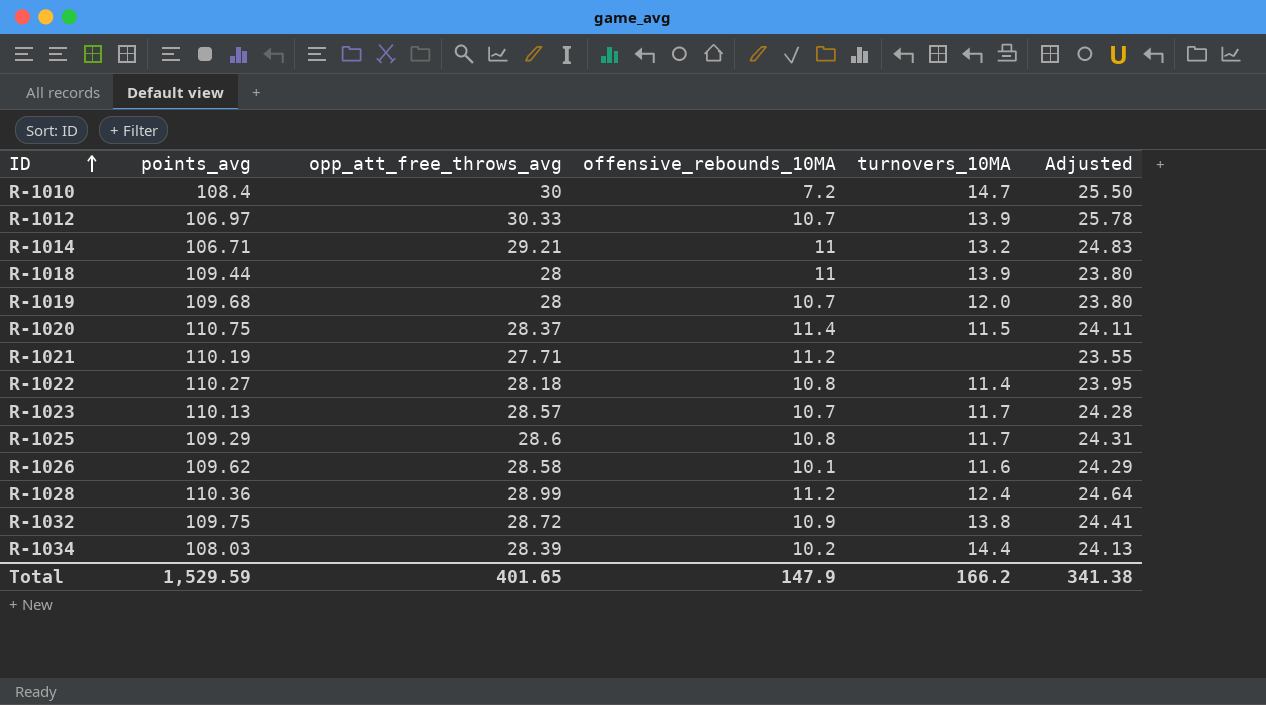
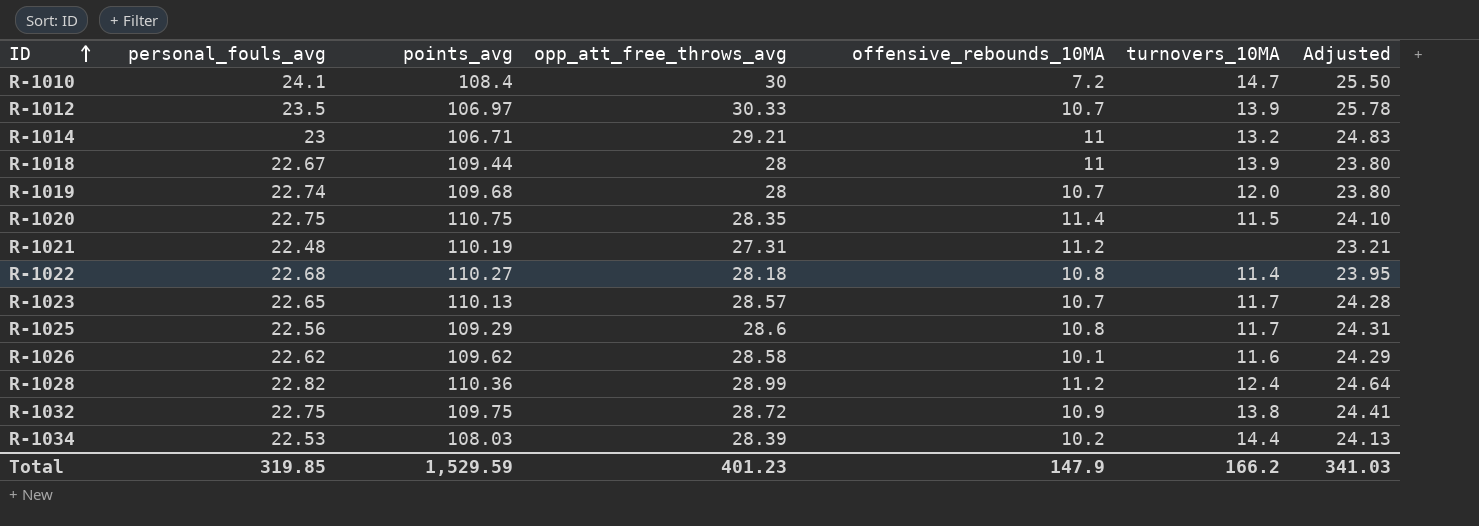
column personal_fouls_avg | position: none -> 2
R-1020 | opp_att_free_throws_avg: 28.37 -> 28.35
R-1020 | Adjusted: 24.11 -> 24.10
R-1021 | opp_att_free_throws_avg: 27.71 -> 27.31
R-1021 | Adjusted: 23.55 -> 23.21
Total | opp_att_free_throws_avg: 401.65 -> 401.23
Total | Adjusted: 341.38 -> 341.03

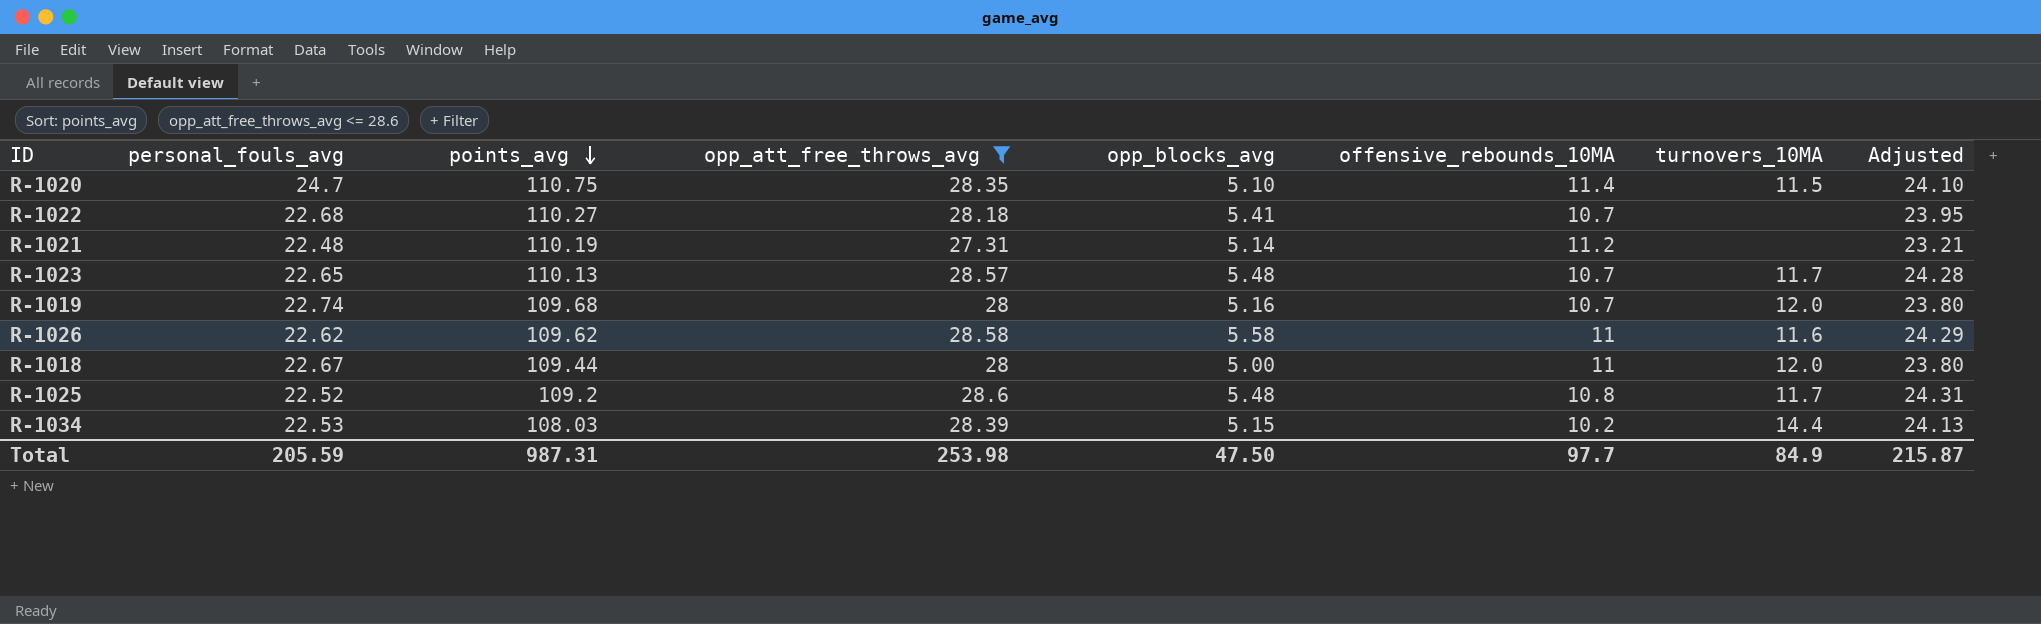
filter: none -> opp_att_free_throws_avg <= 28.6
row order: ID ascending -> points_avg descending
column opp_blocks_avg | position: none -> 5
R-1020 | personal_fouls_avg: 22.75 -> 24.7
R-1022 | offensive_rebounds_10MA: 10.8 -> 10.7
R-1022 | turnovers_10MA: 11.4 -> none
R-1026 | offensive_rebounds_10MA: 10.1 -> 11
R-1018 | turnovers_10MA: 13.9 -> 12.0
R-1025 | personal_fouls_avg: 22.56 -> 22.52
R-1025 | points_avg: 109.29 -> 109.2
Total | personal_fouls_avg: 319.85 -> 205.59
Total | points_avg: 1,529.59 -> 987.31
Total | opp_att_free_throws_avg: 401.23 -> 253.98
Total | offensive_rebounds_10MA: 147.9 -> 97.7
Total | turnovers_10MA: 166.2 -> 84.9
Total | Adjusted: 341.03 -> 215.87

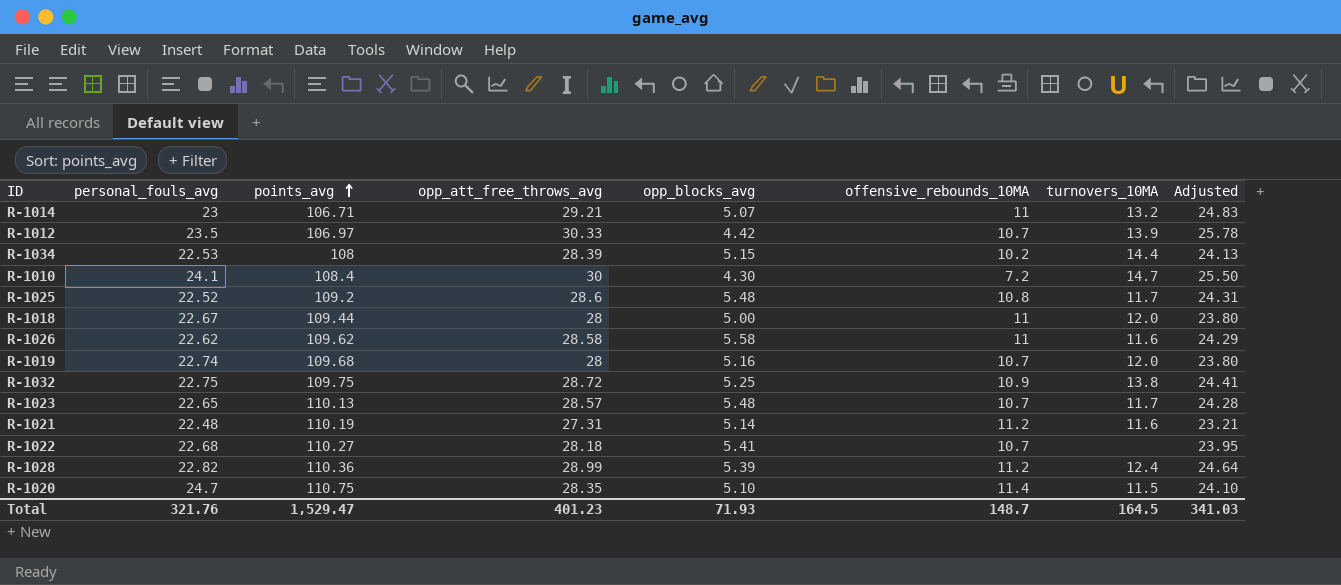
filter: opp_att_free_throws_avg <= 28.6 -> none
row order: points_avg descending -> points_avg ascending
R-1034 | points_avg: 108.03 -> 108
R-1021 | turnovers_10MA: none -> 11.6
Total | personal_fouls_avg: 205.59 -> 321.76
Total | points_avg: 987.31 -> 1,529.47
Total | opp_att_free_throws_avg: 253.98 -> 401.23
Total | opp_blocks_avg: 47.50 -> 71.93
Total | offensive_rebounds_10MA: 97.7 -> 148.7
Total | turnovers_10MA: 84.9 -> 164.5
Total | Adjusted: 215.87 -> 341.03

